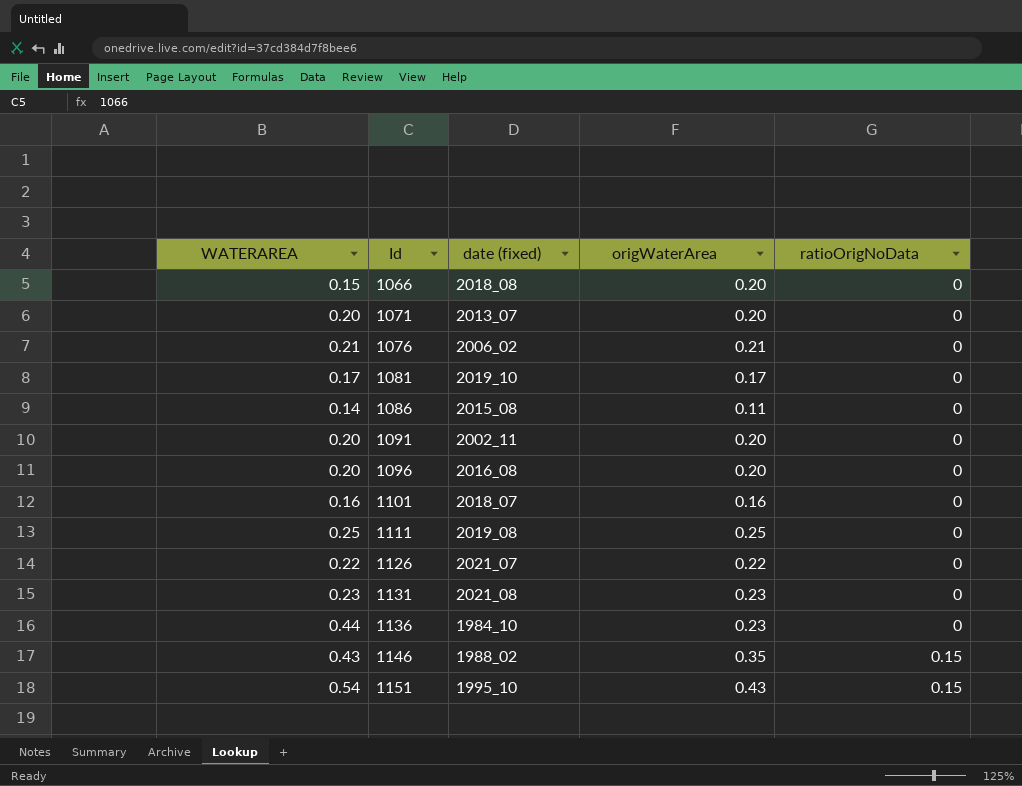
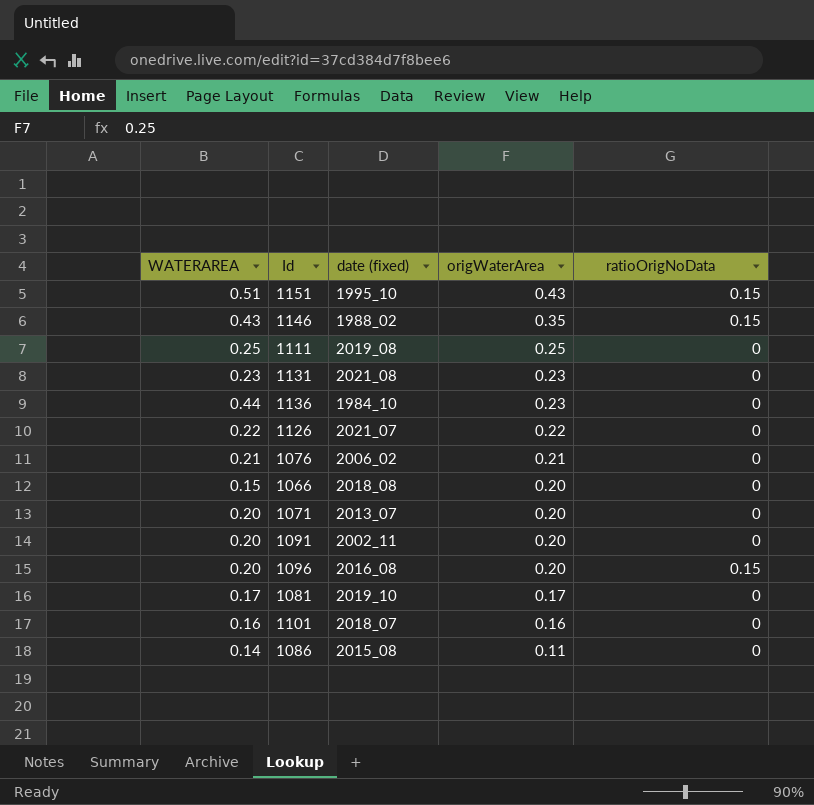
row order: Id ascending -> origWaterArea descending
1151 | WATERAREA: 0.54 -> 0.51
1096 | ratioOrigNoData: 0 -> 0.15

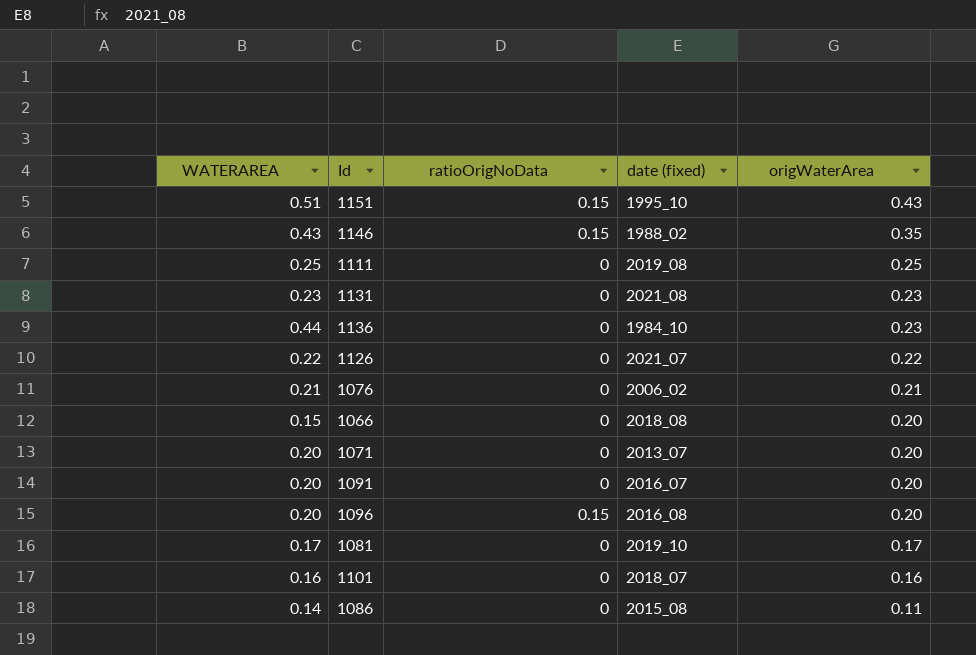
column ratioOrigNoData | position: 5 -> 3
1091 | date (fixed): 2002_11 -> 2016_07

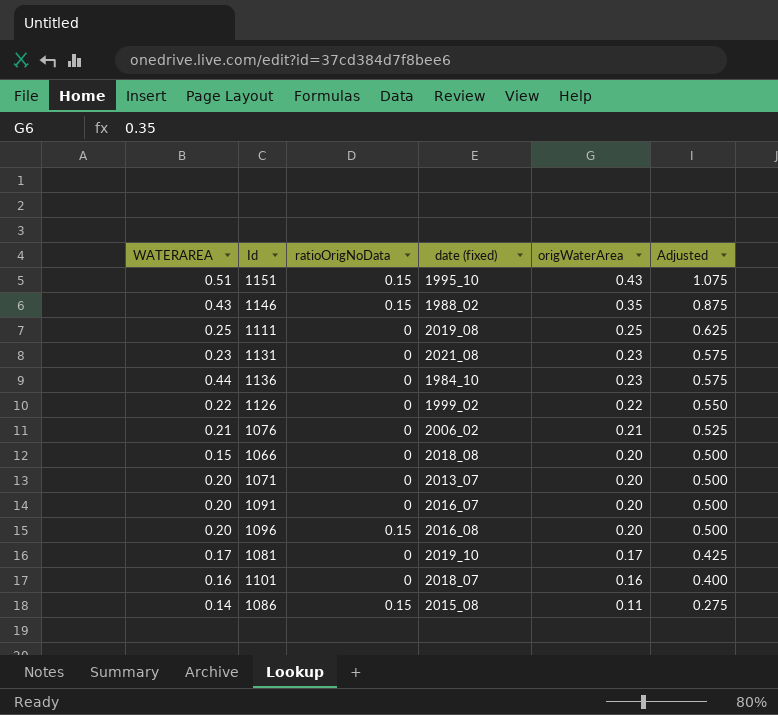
column Adjusted | formula: none -> [origWaterArea] * 2.5
1126 | date (fixed): 2021_07 -> 1999_02
1086 | ratioOrigNoData: 0 -> 0.15

